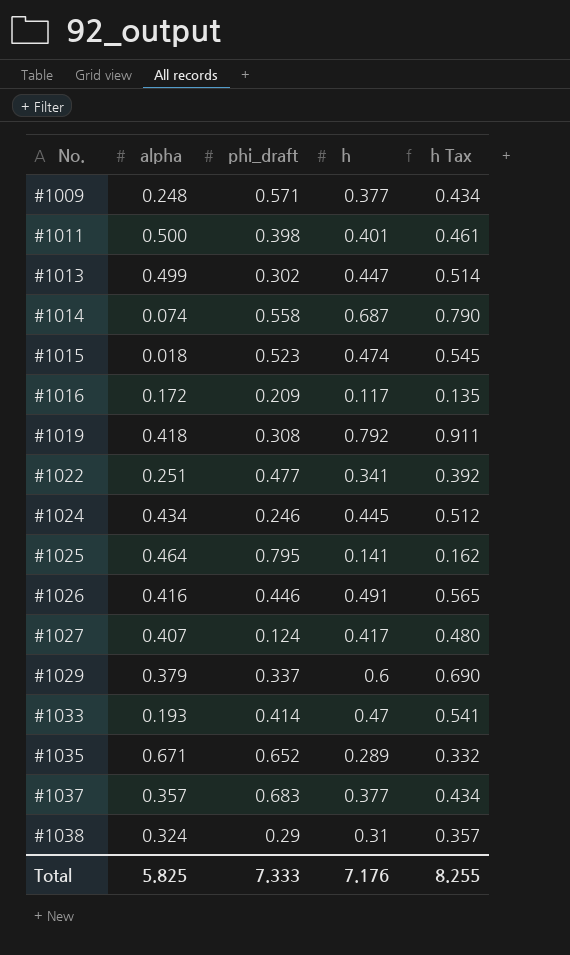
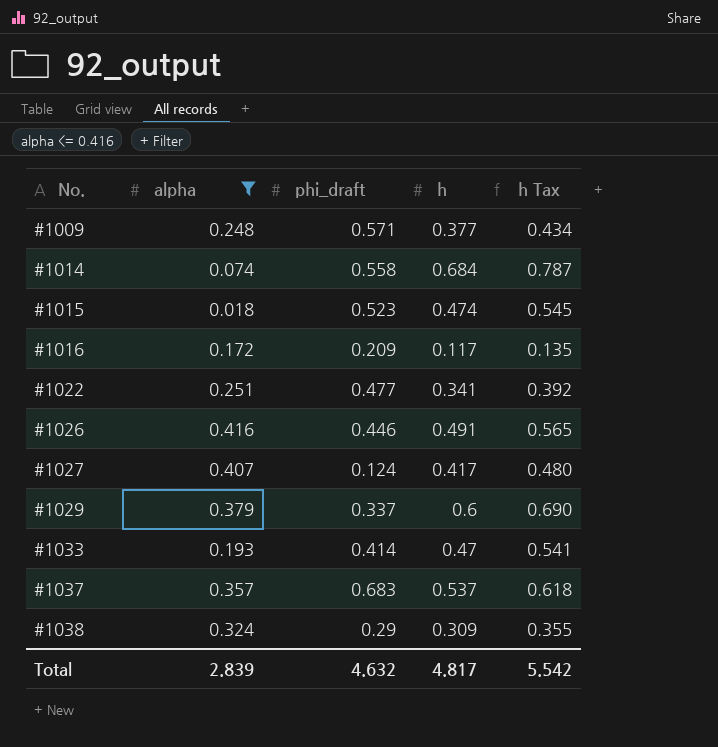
filter: none -> alpha <= 0.416
#1014 | h: 0.687 -> 0.684
#1014 | h Tax: 0.790 -> 0.787
#1037 | h: 0.377 -> 0.537
#1037 | h Tax: 0.434 -> 0.618
#1038 | h: 0.31 -> 0.309
#1038 | h Tax: 0.357 -> 0.355
Total | alpha: 5.825 -> 2.839
Total | phi_draft: 7.333 -> 4.632
Total | h: 7.176 -> 4.817
Total | h Tax: 8.255 -> 5.542

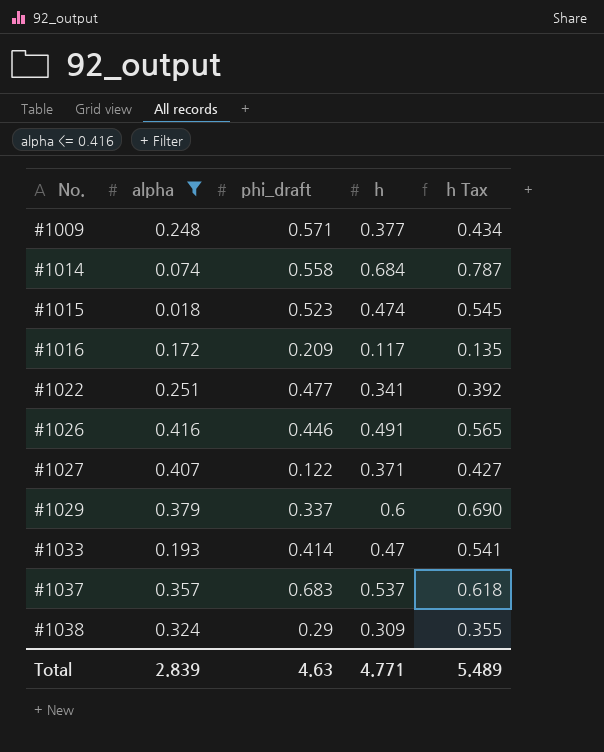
#1027 | phi_draft: 0.124 -> 0.122
#1027 | h: 0.417 -> 0.371
#1027 | h Tax: 0.480 -> 0.427
Total | phi_draft: 4.632 -> 4.63
Total | h: 4.817 -> 4.771
Total | h Tax: 5.542 -> 5.489

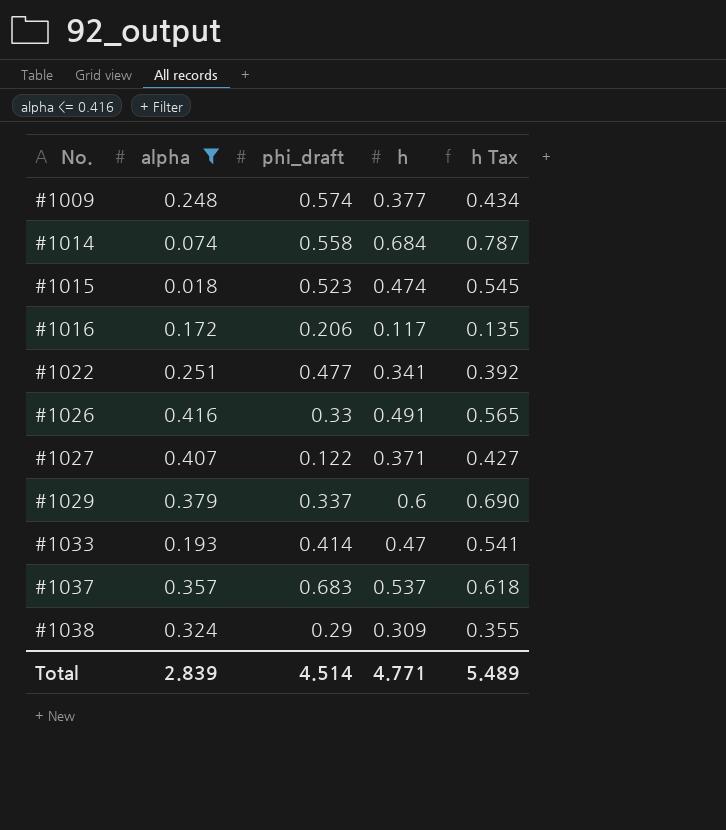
#1009 | phi_draft: 0.571 -> 0.574
#1016 | phi_draft: 0.209 -> 0.206
#1026 | phi_draft: 0.446 -> 0.33
Total | phi_draft: 4.63 -> 4.514

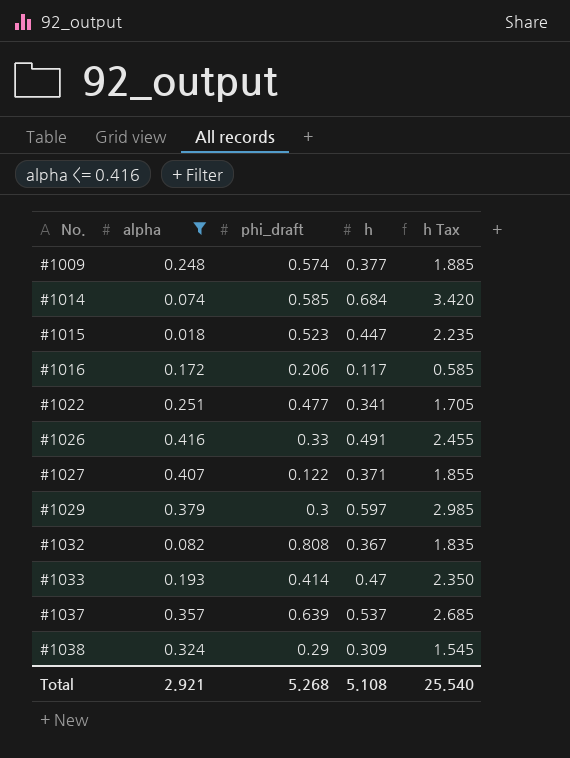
column h Tax | formula: [h] * 1.15 -> [h] * 5
#1014 | phi_draft: 0.558 -> 0.585
#1015 | h: 0.474 -> 0.447
#1029 | phi_draft: 0.337 -> 0.3
#1029 | h: 0.6 -> 0.597
row #1032: none -> 0.082 | 0.808 | 0.367 | 1.835
#1037 | phi_draft: 0.683 -> 0.639
Total | alpha: 2.839 -> 2.921
Total | phi_draft: 4.514 -> 5.268
Total | h: 4.771 -> 5.108
Total | h Tax: 5.489 -> 25.540

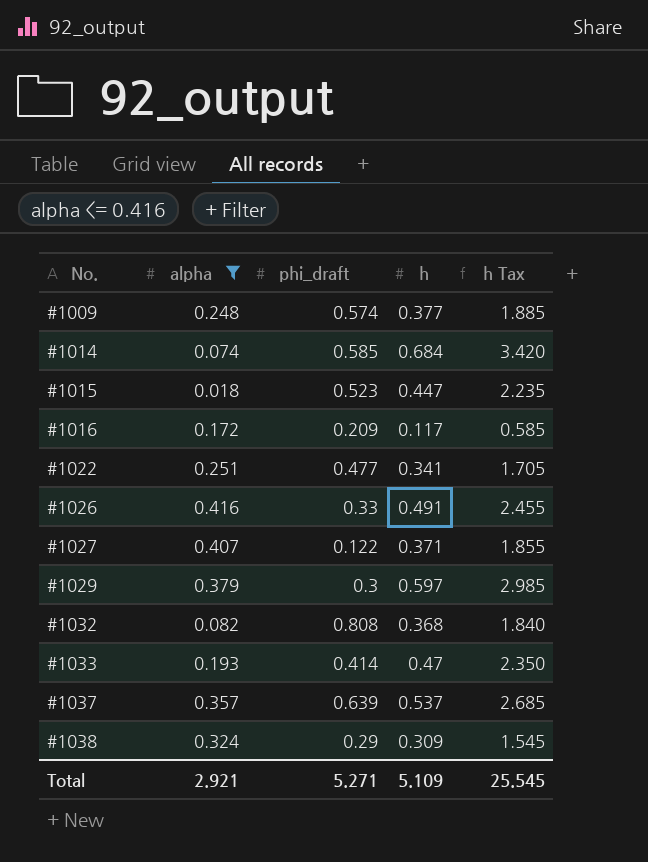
#1016 | phi_draft: 0.206 -> 0.209
#1032 | h: 0.367 -> 0.368
#1032 | h Tax: 1.835 -> 1.840
Total | phi_draft: 5.268 -> 5.271
Total | h: 5.108 -> 5.109
Total | h Tax: 25.540 -> 25.545

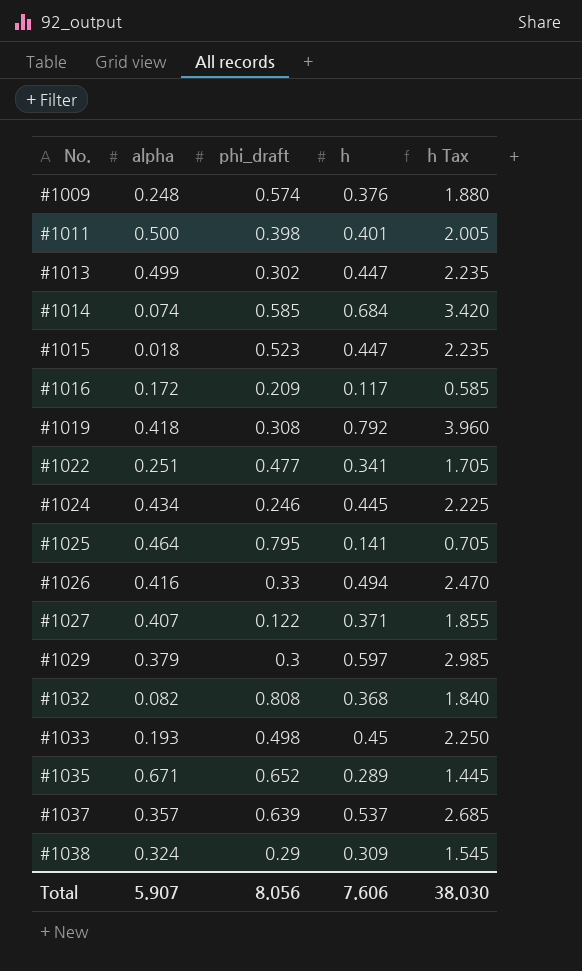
filter: alpha <= 0.416 -> none
#1009 | h: 0.377 -> 0.376
#1009 | h Tax: 1.885 -> 1.880
#1026 | h: 0.491 -> 0.494
#1026 | h Tax: 2.455 -> 2.470
#1033 | phi_draft: 0.414 -> 0.498
#1033 | h: 0.47 -> 0.45
#1033 | h Tax: 2.350 -> 2.250
Total | alpha: 2.921 -> 5.907
Total | phi_draft: 5.271 -> 8.056
Total | h: 5.109 -> 7.606
Total | h Tax: 25.545 -> 38.030

